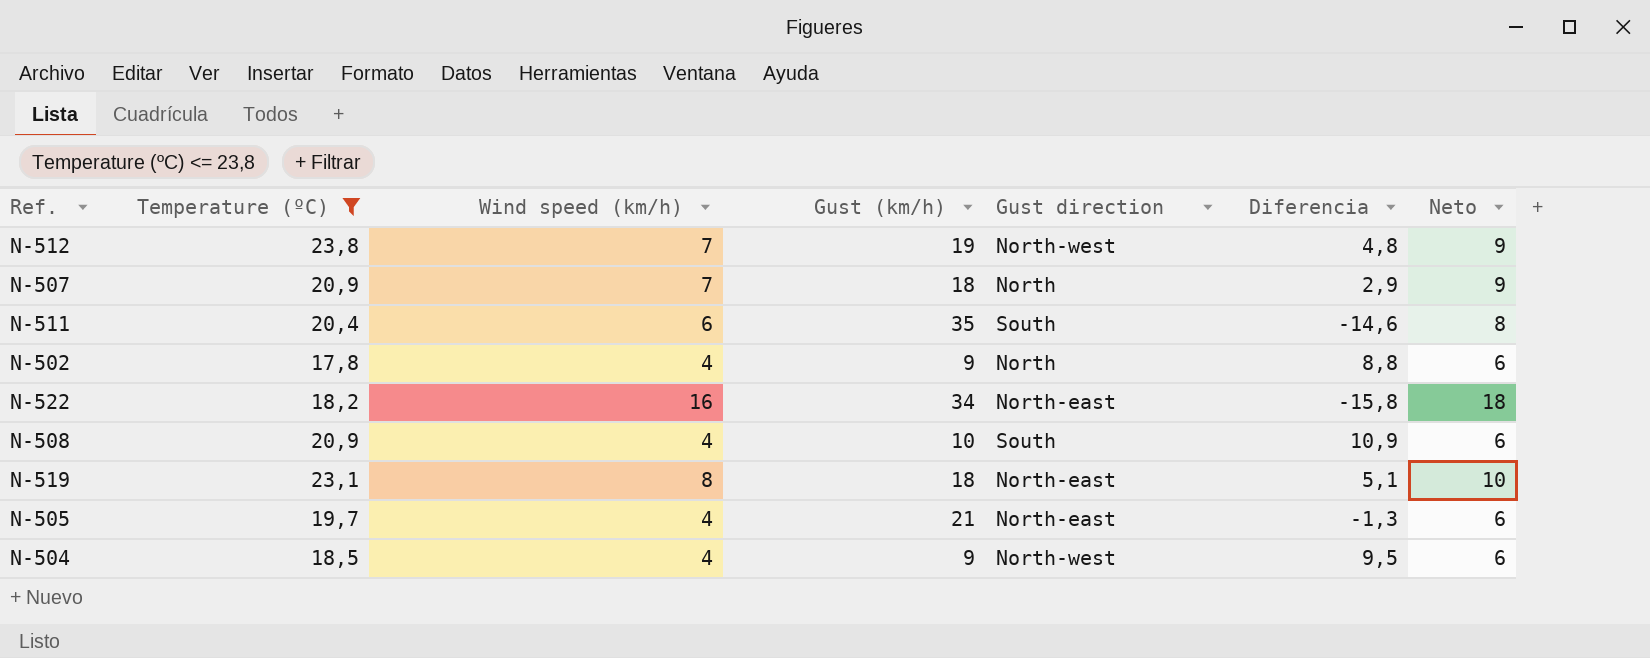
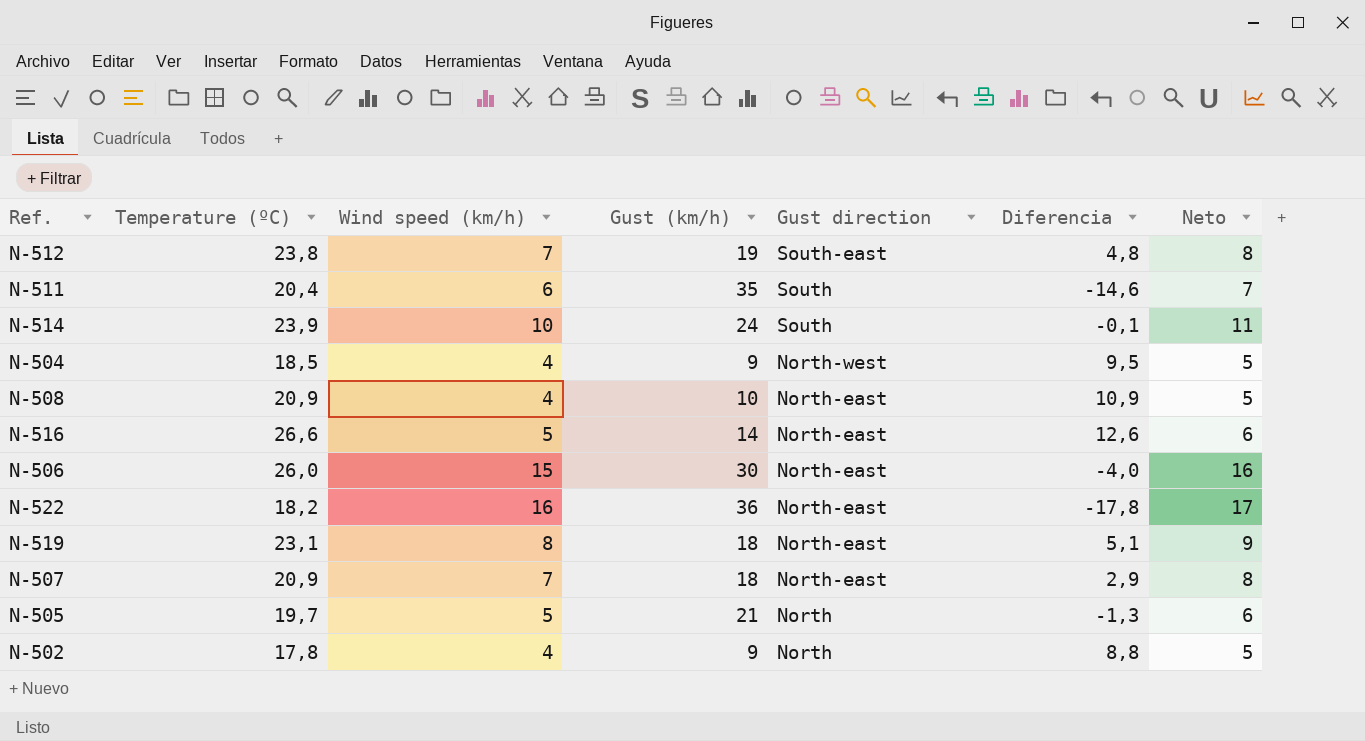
filter: Temperature (ºC) <= 23,8 -> none
row order: none -> Gust direction descending
column Neto | formula: [Wind speed (km/h)] + 2 -> [Wind speed (km/h)] + 1
N-512 | Gust direction: North-west -> South-east
N-508 | Gust direction: South -> North-east
N-522 | Gust (km/h): 34 -> 36
N-522 | Diferencia: -15,8 -> -17,8
N-507 | Gust direction: North -> North-east
N-505 | Wind speed (km/h): 4 -> 5
N-505 | Gust direction: North-east -> North

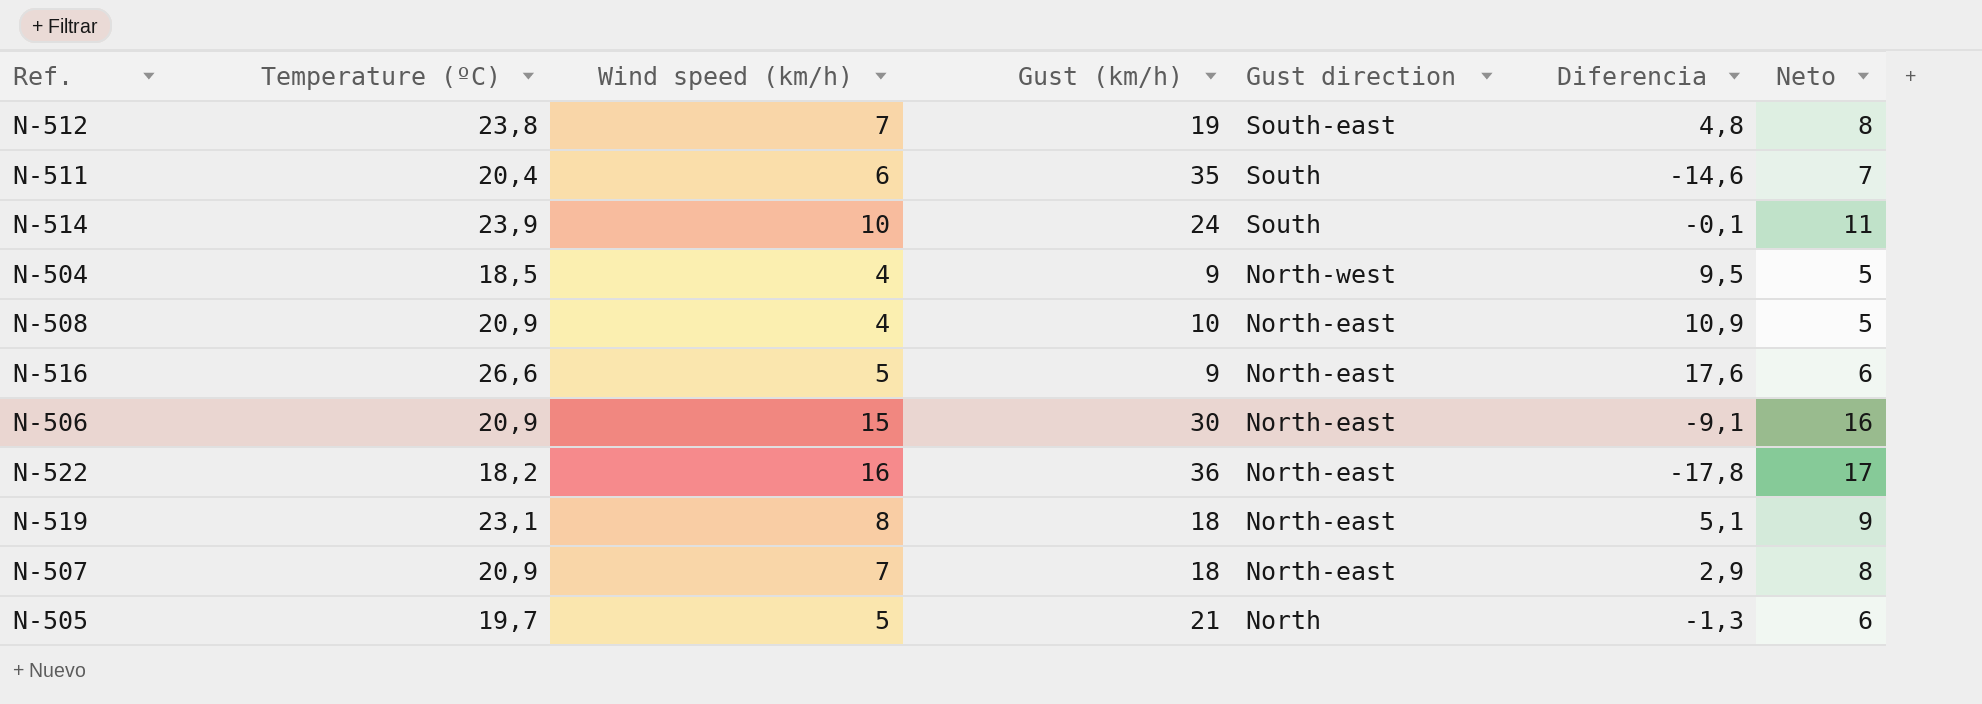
row N-502: 17,8 | 4 | 9 | North | 8,8 | 5 -> none
N-516 | Gust (km/h): 14 -> 9
N-516 | Diferencia: 12,6 -> 17,6
N-506 | Temperature (ºC): 26,0 -> 20,9
N-506 | Diferencia: -4,0 -> -9,1

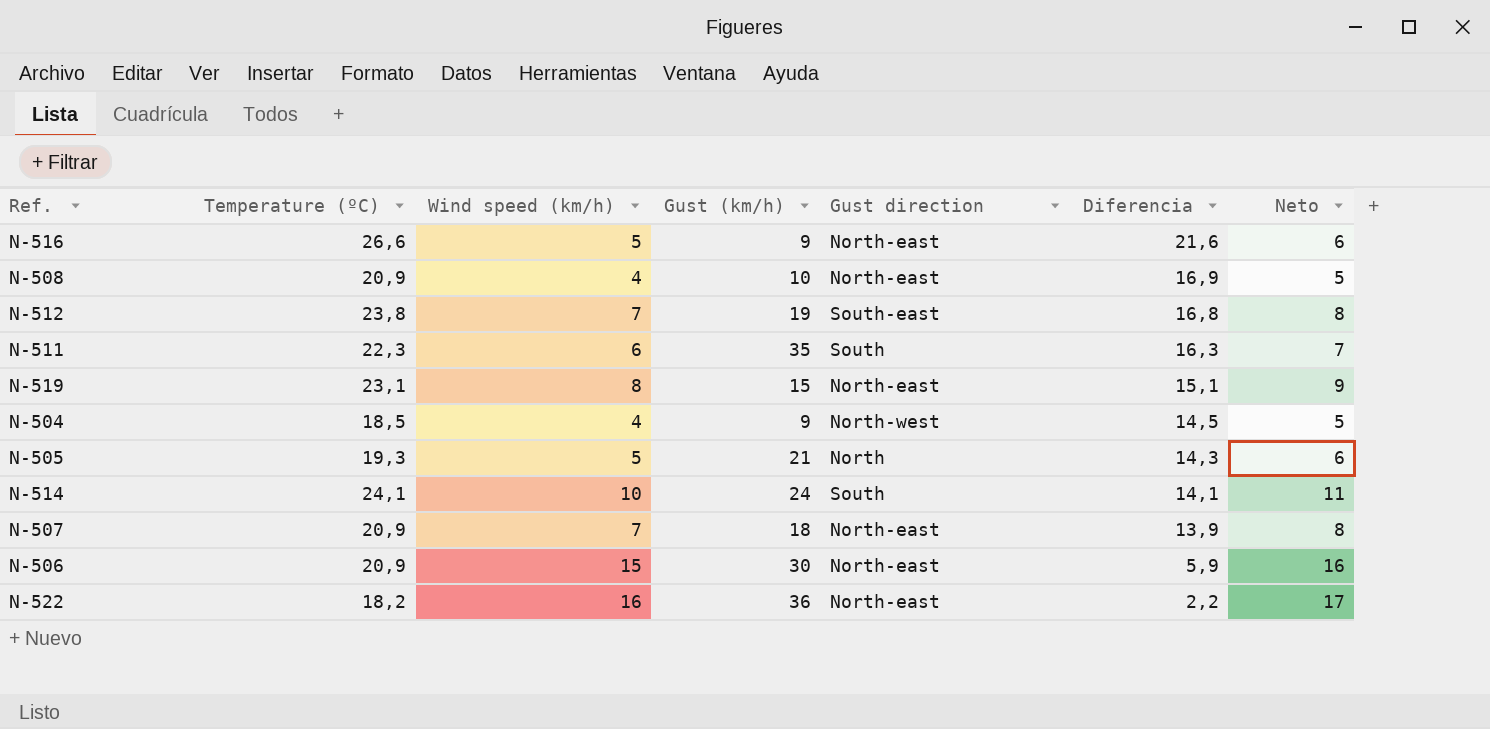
row order: Gust direction descending -> Diferencia descending
column Diferencia | formula: [Temperature (ºC)] - [Gust (km/h)] -> [Temperature (ºC)] - [Wind speed (km/h)]
N-511 | Temperature (ºC): 20,4 -> 22,3
N-519 | Gust (km/h): 18 -> 15
N-505 | Temperature (ºC): 19,7 -> 19,3
N-514 | Temperature (ºC): 23,9 -> 24,1

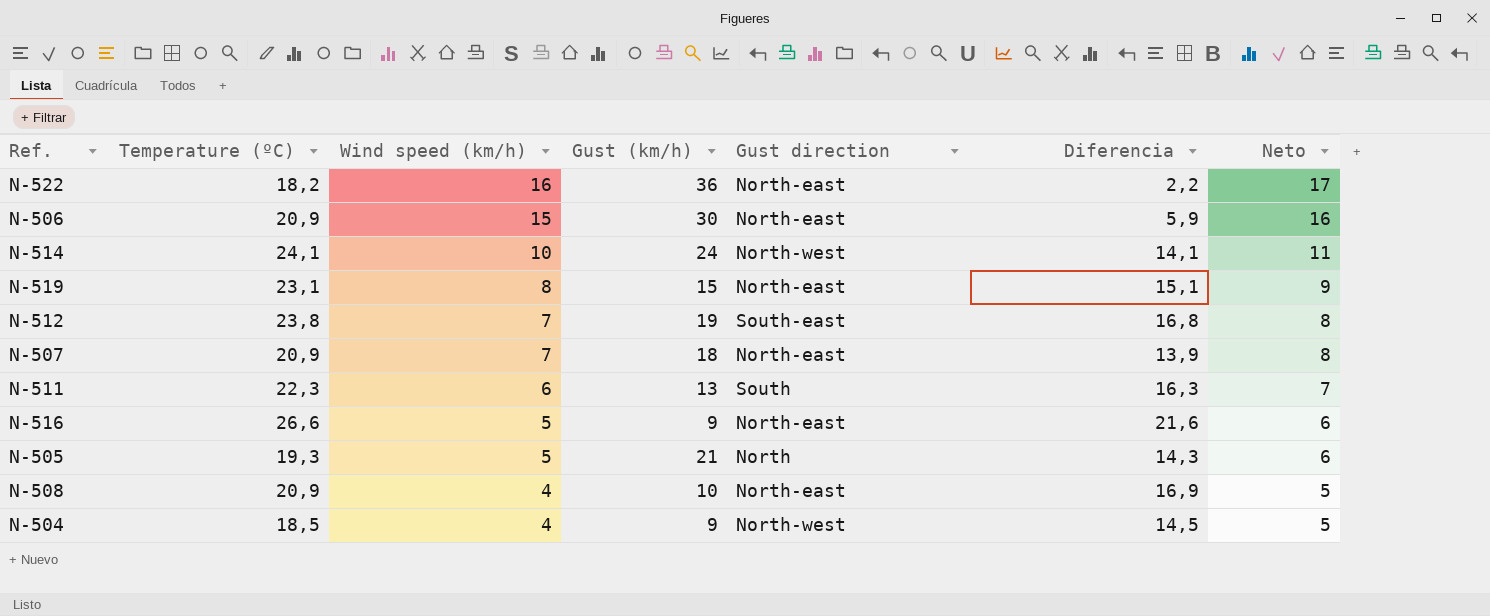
row order: Diferencia descending -> Wind speed (km/h) descending
N-514 | Gust direction: South -> North-west
N-511 | Gust (km/h): 35 -> 13

